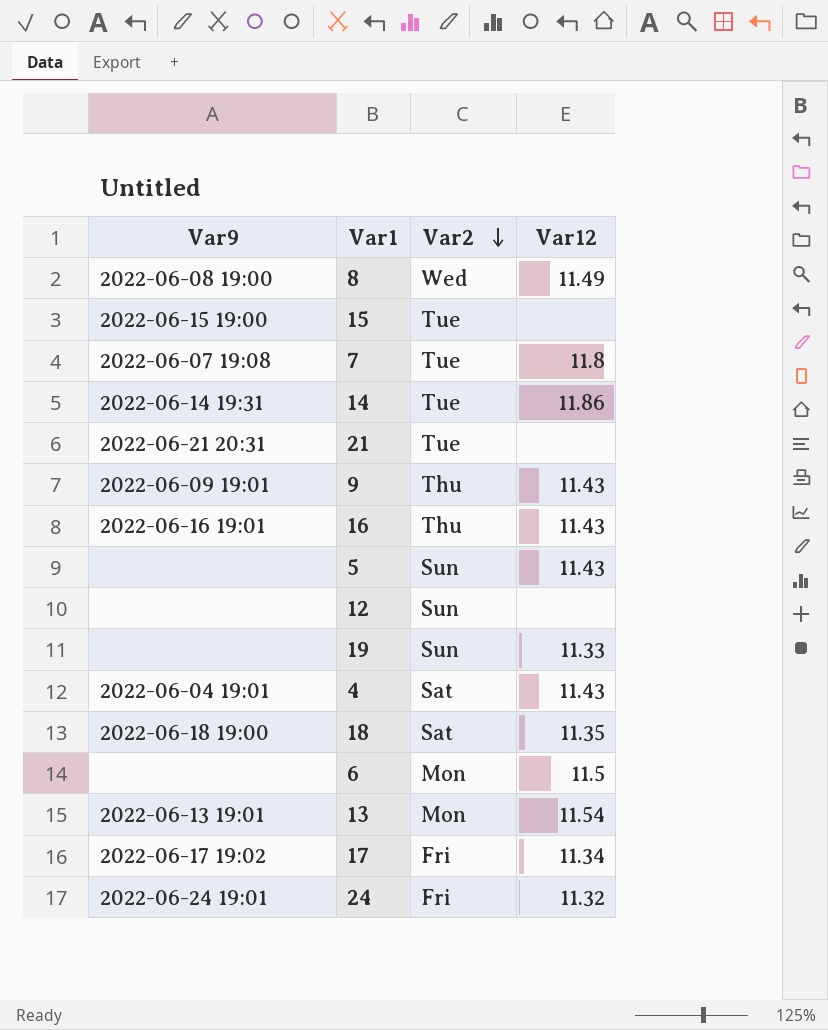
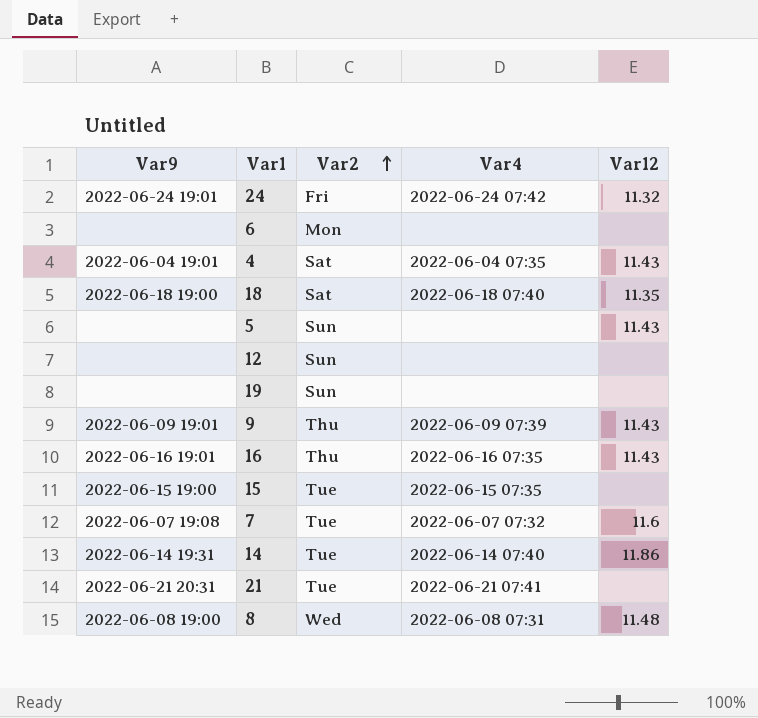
row order: Var2 descending -> Var2 ascending
column Var4 | position: none -> 4
row 13: 2022-06-13 19:01 | Mon | 11.54 -> none
row 17: 2022-06-17 19:02 | Fri | 11.34 -> none
6 | Var12: 11.5 -> none
19 | Var12: 11.33 -> none
7 | Var12: 11.8 -> 11.6
8 | Var12: 11.49 -> 11.48

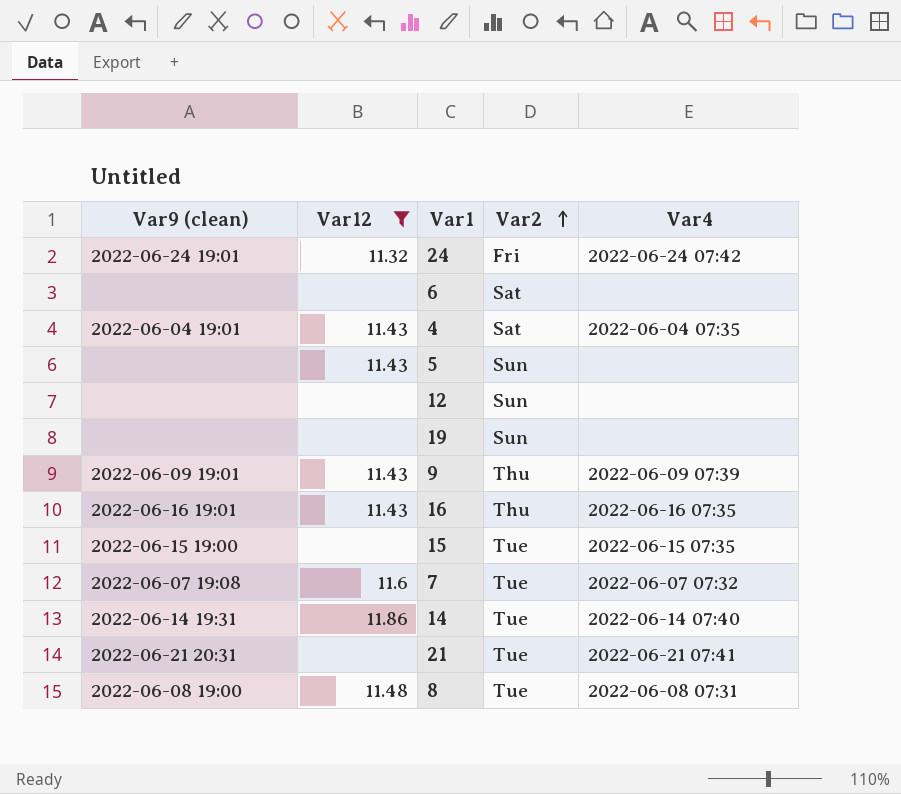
filter: none -> Var12 != 11.35
column name: Var9 -> Var9 (clean)
column Var12 | position: 5 -> 2
6 | Var2: Mon -> Sat
8 | Var2: Wed -> Tue

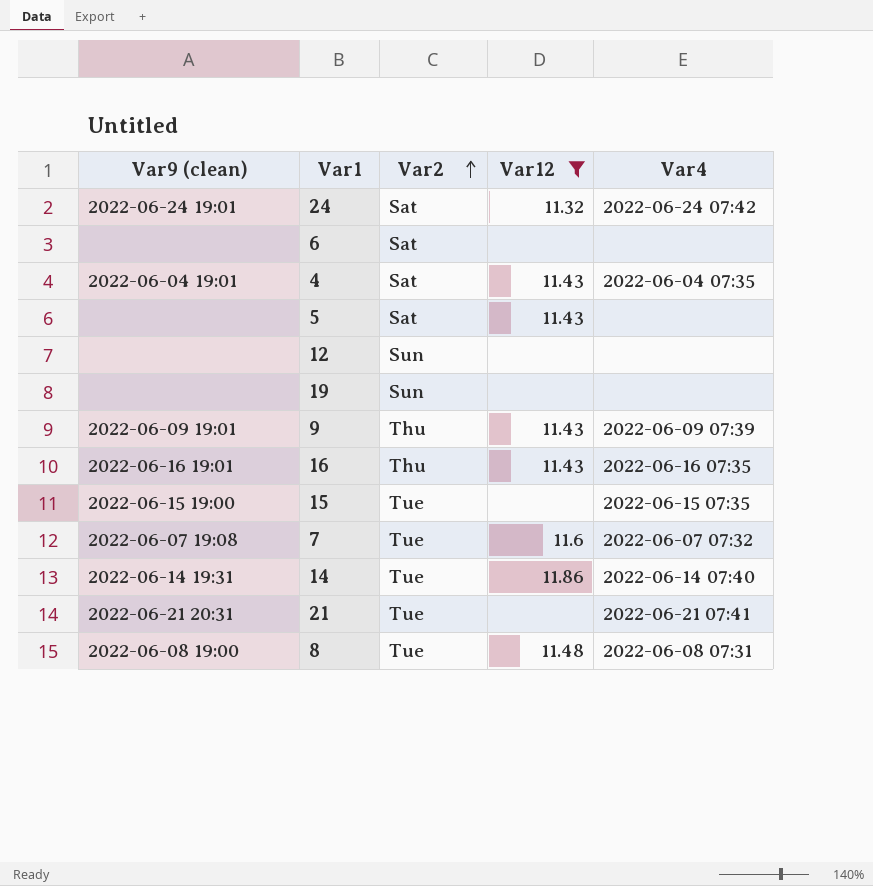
column Var12 | position: 2 -> 4
24 | Var2: Fri -> Sat
5 | Var2: Sun -> Sat

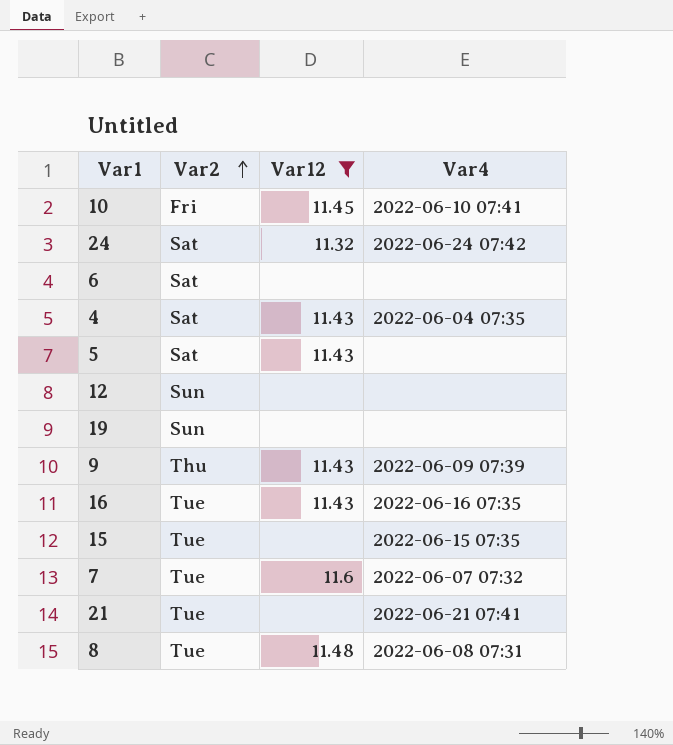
column Var9 (clean) | position: 1 -> none
row 14: 2022-06-14 19:31 | Tue | 11.86 | 2022-06-14 07:40 -> none
row 10: none -> Fri | 11.45 | 2022-06-10 07:41
16 | Var2: Thu -> Tue

